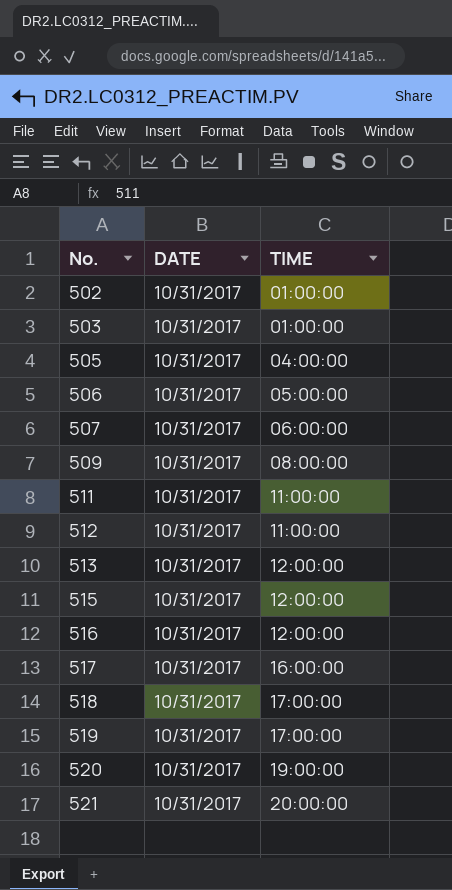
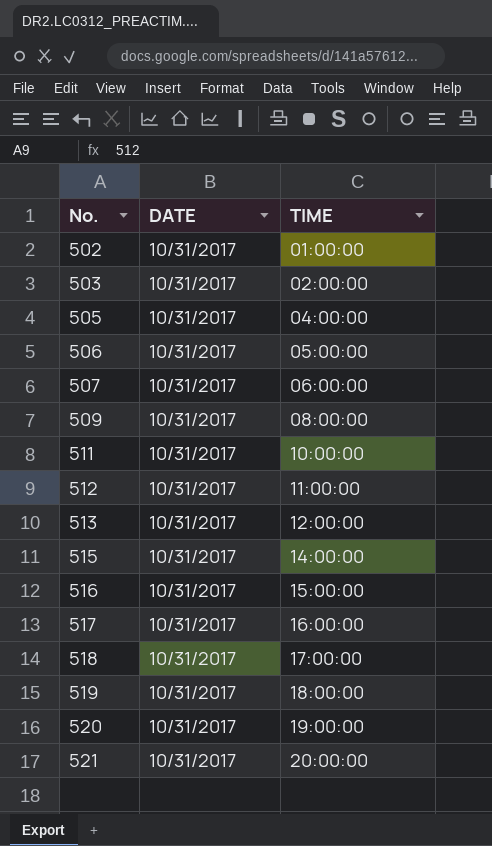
503 | TIME: 01:00:00 -> 02:00:00
511 | TIME: 11:00:00 -> 10:00:00
515 | TIME: 12:00:00 -> 14:00:00
516 | TIME: 12:00:00 -> 15:00:00
519 | TIME: 17:00:00 -> 18:00:00

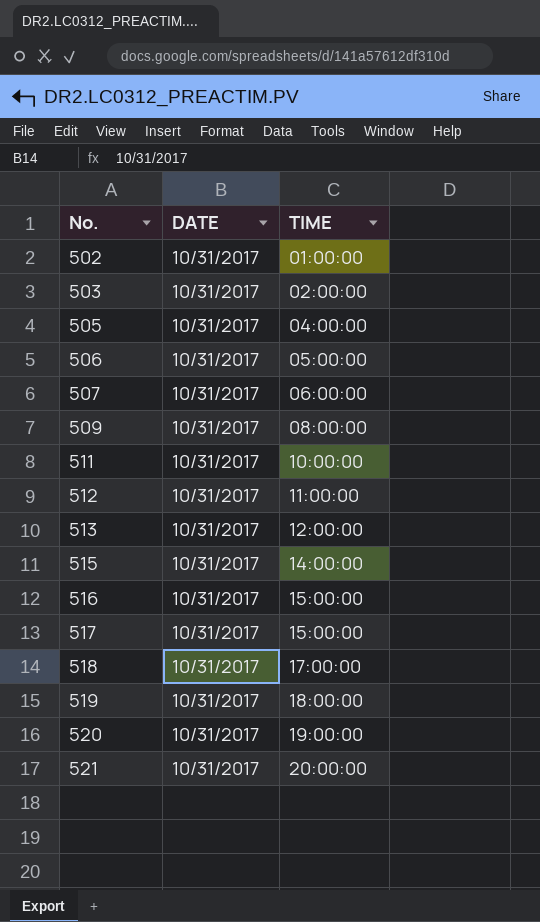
517 | TIME: 16:00:00 -> 15:00:00

